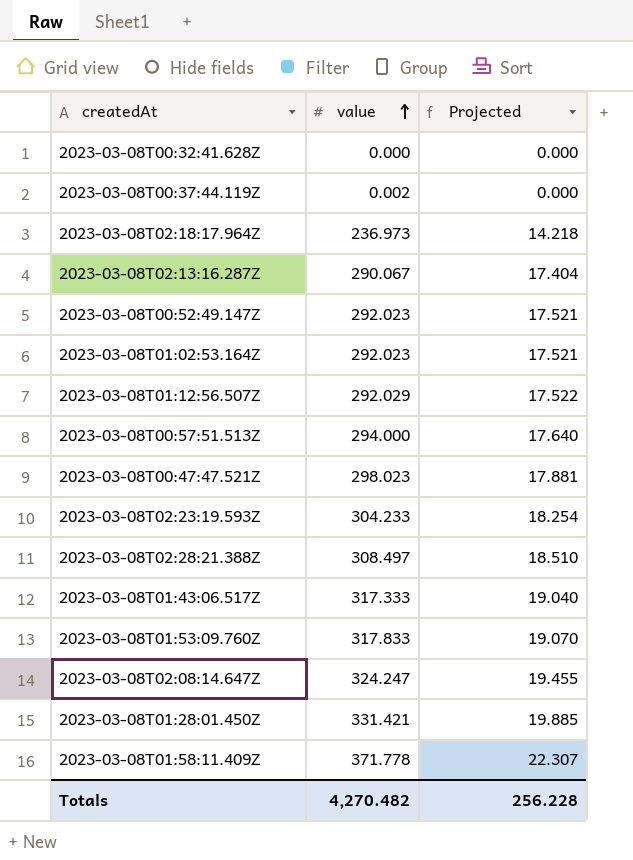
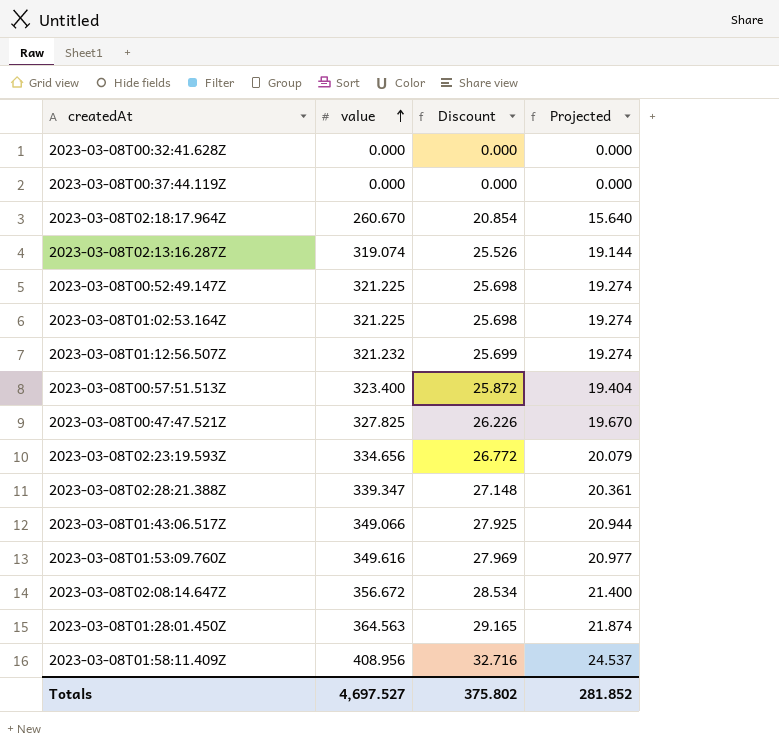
column Discount | formula: none -> [value] * 0.08
2023-03-08T00:37:44.119Z | value: 0.002 -> 0.000
2023-03-08T02:18:17.964Z | value: 236.973 -> 260.670
2023-03-08T02:18:17.964Z | Projected: 14.218 -> 15.640
2023-03-08T02:13:16.287Z | value: 290.067 -> 319.074
2023-03-08T02:13:16.287Z | Projected: 17.404 -> 19.144
2023-03-08T00:52:49.147Z | value: 292.023 -> 321.225
2023-03-08T00:52:49.147Z | Projected: 17.521 -> 19.274
2023-03-08T01:02:53.164Z | value: 292.023 -> 321.225
2023-03-08T01:02:53.164Z | Projected: 17.521 -> 19.274
2023-03-08T01:12:56.507Z | value: 292.029 -> 321.232
2023-03-08T01:12:56.507Z | Projected: 17.522 -> 19.274
2023-03-08T00:57:51.513Z | value: 294.000 -> 323.400
2023-03-08T00:57:51.513Z | Projected: 17.640 -> 19.404
2023-03-08T00:47:47.521Z | value: 298.023 -> 327.825
2023-03-08T00:47:47.521Z | Projected: 17.881 -> 19.670
2023-03-08T02:23:19.593Z | value: 304.233 -> 334.656
2023-03-08T02:23:19.593Z | Projected: 18.254 -> 20.079
2023-03-08T02:28:21.388Z | value: 308.497 -> 339.347
2023-03-08T02:28:21.388Z | Projected: 18.510 -> 20.361
2023-03-08T01:43:06.517Z | value: 317.333 -> 349.066
2023-03-08T01:43:06.517Z | Projected: 19.040 -> 20.944
2023-03-08T01:53:09.760Z | value: 317.833 -> 349.616
2023-03-08T01:53:09.760Z | Projected: 19.070 -> 20.977
2023-03-08T02:08:14.647Z | value: 324.247 -> 356.672
2023-03-08T02:08:14.647Z | Projected: 19.455 -> 21.400
2023-03-08T01:28:01.450Z | value: 331.421 -> 364.563
2023-03-08T01:28:01.450Z | Projected: 19.885 -> 21.874
2023-03-08T01:58:11.409Z | value: 371.778 -> 408.956
2023-03-08T01:58:11.409Z | Projected: 22.307 -> 24.537
Totals | value: 4,270.482 -> 4,697.527
Totals | Projected: 256.228 -> 281.852

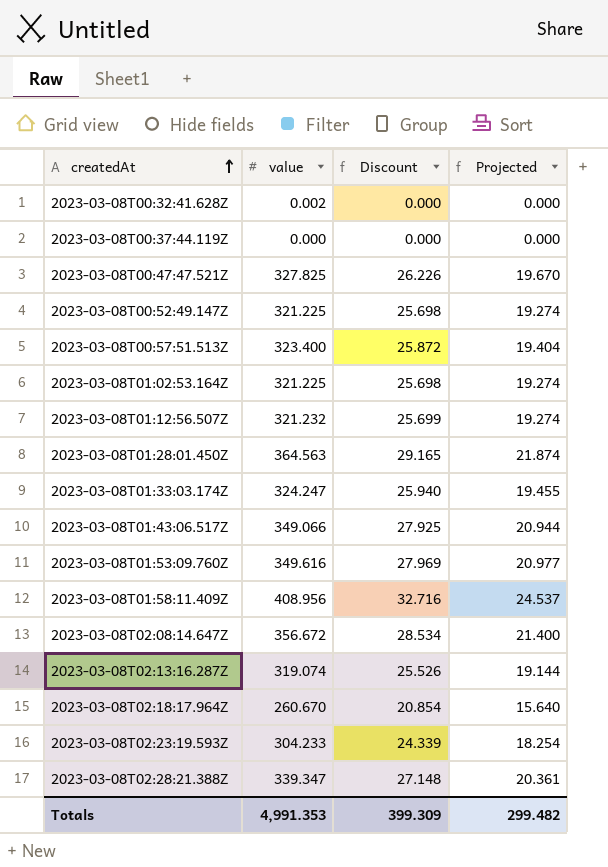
row order: value ascending -> createdAt ascending
2023-03-08T00:32:41.628Z | value: 0.000 -> 0.002
row 2023-03-08T01:33:03.174Z: none -> 324.247 | 25.940 | 19.455
2023-03-08T02:23:19.593Z | value: 334.656 -> 304.233
2023-03-08T02:23:19.593Z | Discount: 26.772 -> 24.339
2023-03-08T02:23:19.593Z | Projected: 20.079 -> 18.254
Totals | value: 4,697.527 -> 4,991.353
Totals | Discount: 375.802 -> 399.309
Totals | Projected: 281.852 -> 299.482

